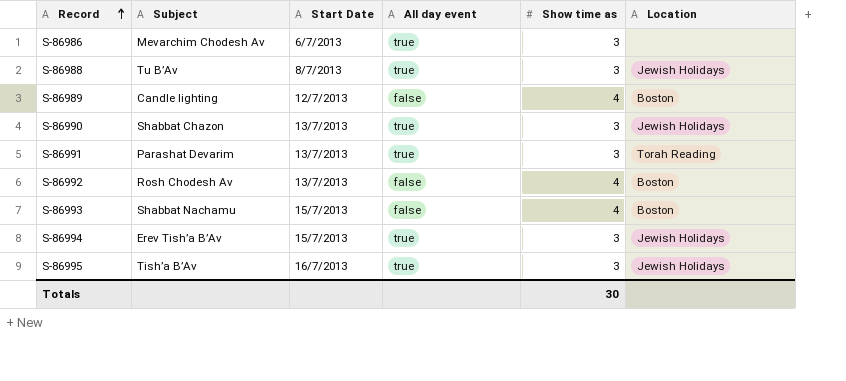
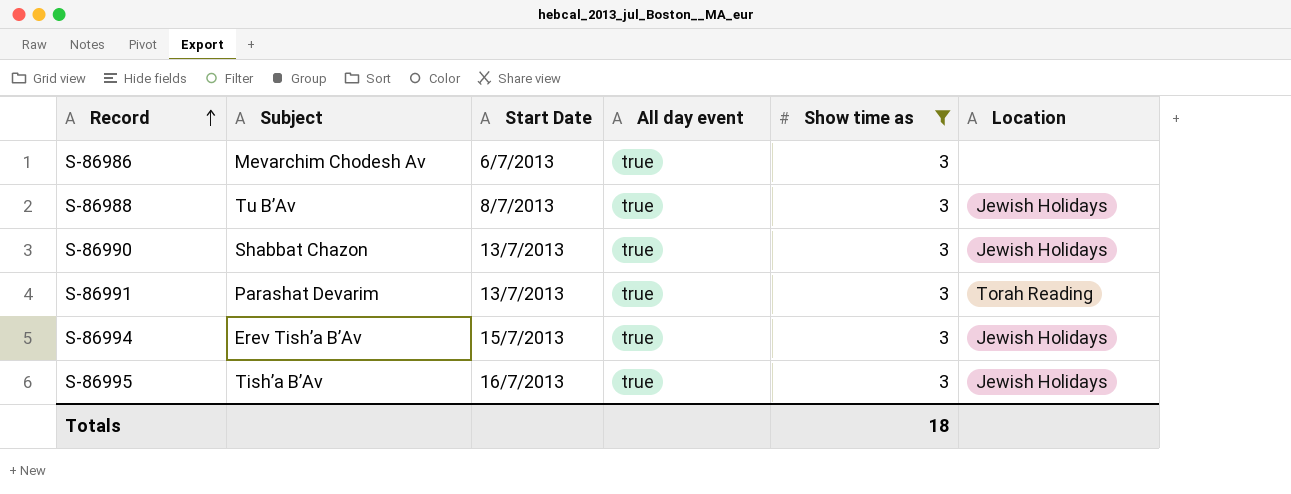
filter: none -> Show time as = 3
Totals | Show time as: 30 -> 18

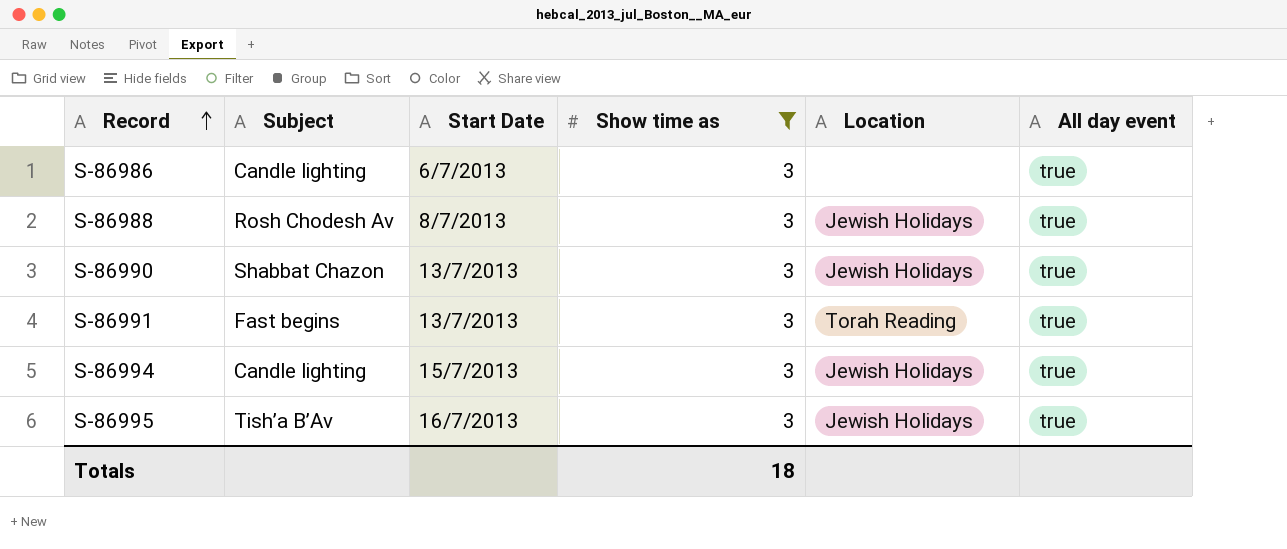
column All day event | position: 4 -> 6
S-86986 | Subject: Mevarchim Chodesh Av -> Candle lighting
S-86988 | Subject: Tu B’Av -> Rosh Chodesh Av
S-86991 | Subject: Parashat Devarim -> Fast begins
S-86994 | Subject: Erev Tish’a B’Av -> Candle lighting

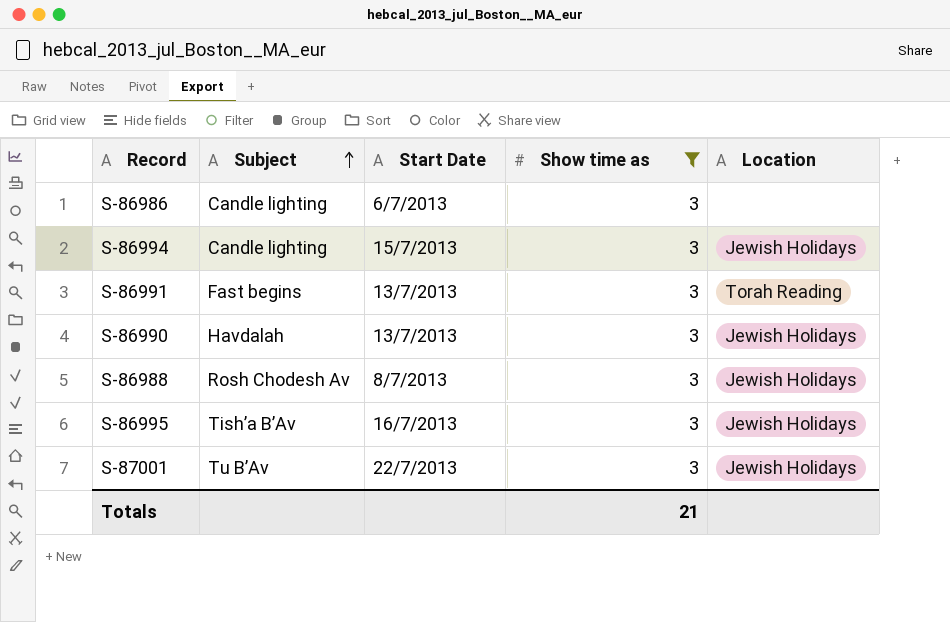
row order: Record ascending -> Subject ascending
column All day event | position: 6 -> none
S-86990 | Subject: Shabbat Chazon -> Havdalah
row S-87001: none -> Tu B’Av | 22/7/2013 | 3 | Jewish Holidays
Totals | Show time as: 18 -> 21

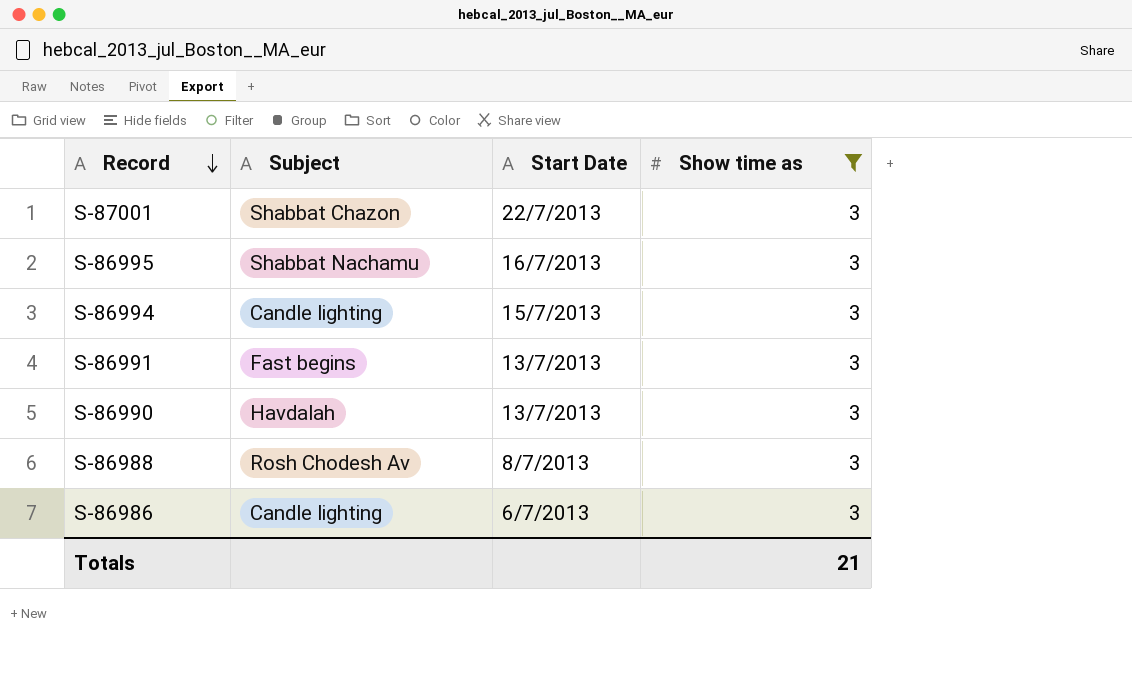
row order: Subject ascending -> Record descending
column Location | position: 5 -> none
S-87001 | Subject: Tu B’Av -> Shabbat Chazon
S-86995 | Subject: Tish’a B’Av -> Shabbat Nachamu

